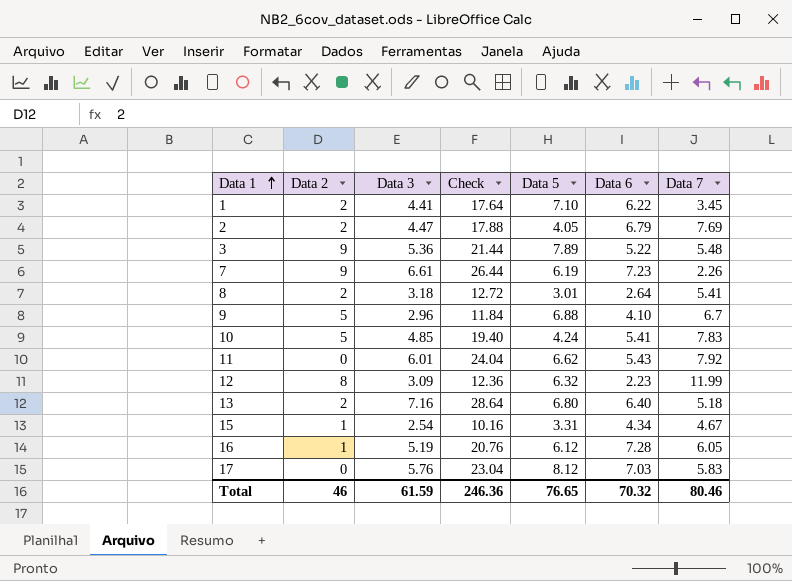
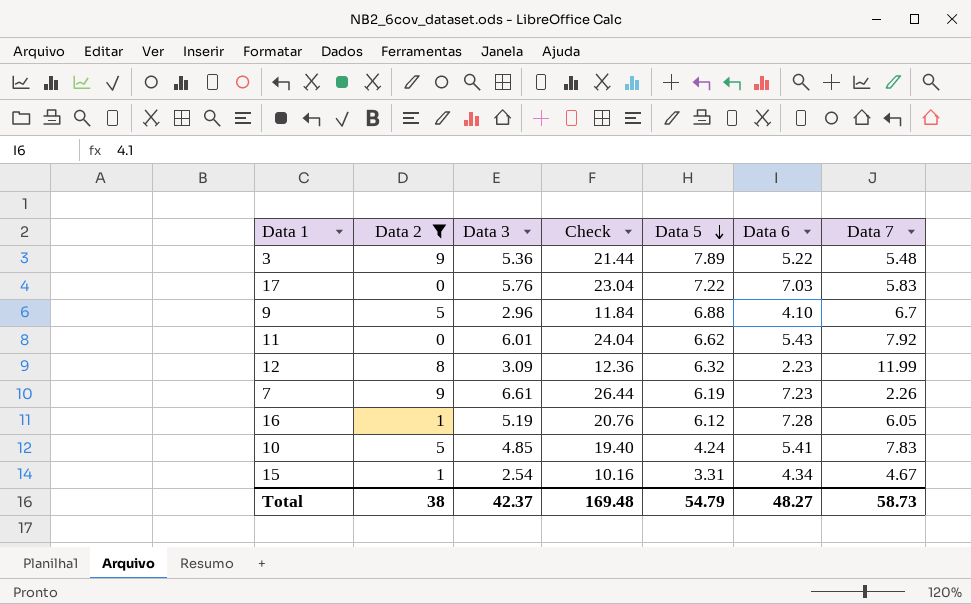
filter: none -> Data 2 != 2
row order: Data 1 ascending -> Data 5 descending
17 | Data 5: 8.12 -> 7.22
Total | Data 2: 46 -> 38
Total | Data 3: 61.59 -> 42.37
Total | Check: 246.36 -> 169.48
Total | Data 5: 76.65 -> 54.79
Total | Data 6: 70.32 -> 48.27
Total | Data 7: 80.46 -> 58.73

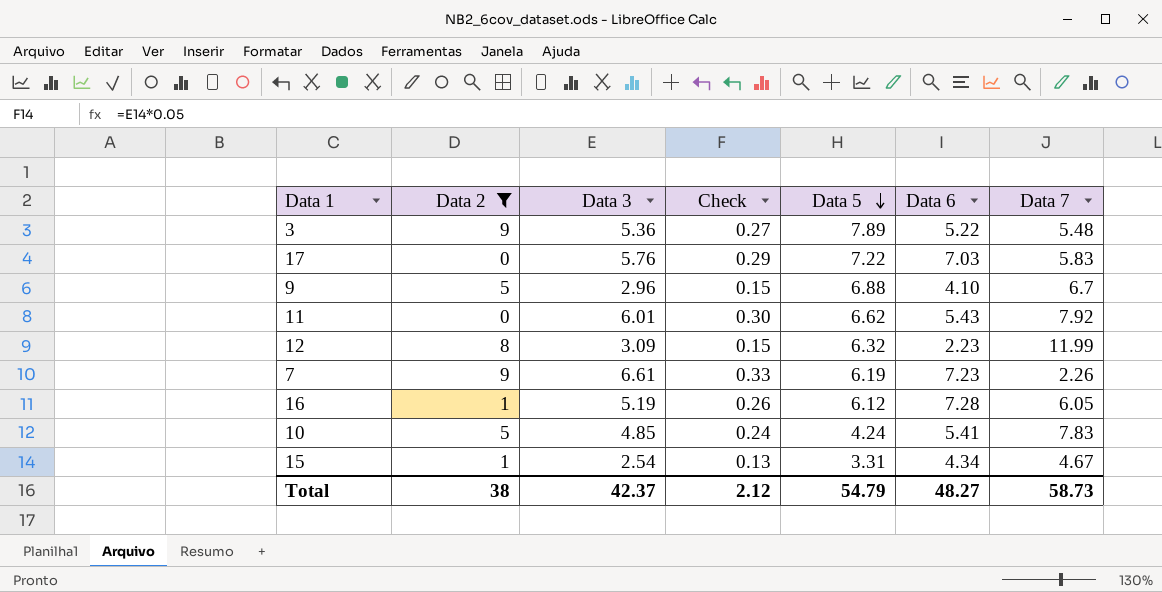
column Check | formula: [Data 3] * 4 -> [Data 3] * 0.05
Total | Check: 169.48 -> 2.12

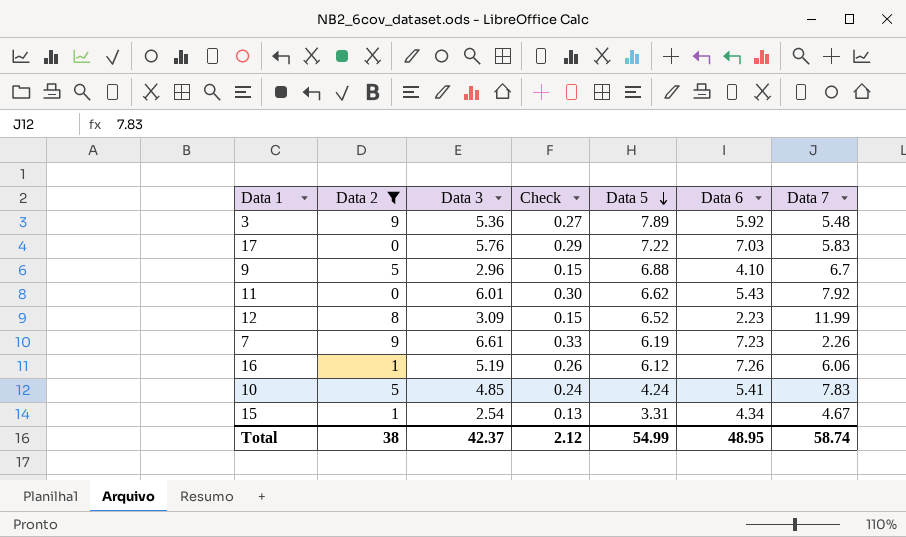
3 | Data 6: 5.22 -> 5.92
12 | Data 5: 6.32 -> 6.52
16 | Data 6: 7.28 -> 7.26
16 | Data 7: 6.05 -> 6.06
Total | Data 5: 54.79 -> 54.99
Total | Data 6: 48.27 -> 48.95
Total | Data 7: 58.73 -> 58.74

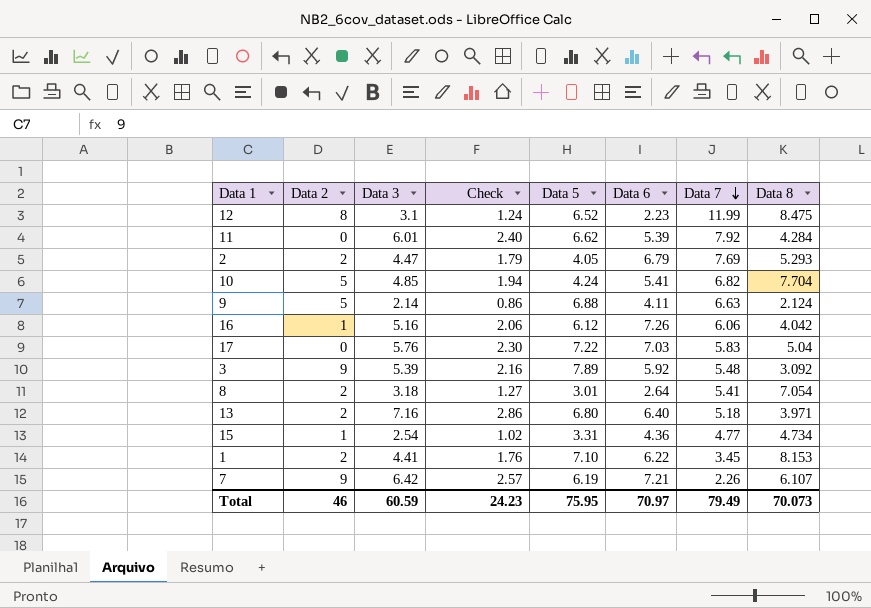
filter: Data 2 != 2 -> none
row order: Data 5 descending -> Data 7 descending
column Check | formula: [Data 3] * 0.05 -> [Data 3] * 0.4
column Data 8 | position: none -> 8
12 | Data 3: 3.09 -> 3.1
11 | Data 6: 5.43 -> 5.39
10 | Data 7: 7.83 -> 6.82
9 | Data 3: 2.96 -> 2.14
9 | Data 6: 4.10 -> 4.11
9 | Data 7: 6.7 -> 6.63
16 | Data 3: 5.19 -> 5.16
3 | Data 3: 5.36 -> 5.39
15 | Data 6: 4.34 -> 4.36
15 | Data 7: 4.67 -> 4.77
7 | Data 3: 6.61 -> 6.42
7 | Data 6: 7.23 -> 7.21
Total | Data 2: 38 -> 46
Total | Data 3: 42.37 -> 60.59
Total | Check: 2.12 -> 24.23
Total | Data 5: 54.99 -> 75.95
Total | Data 6: 48.95 -> 70.97
Total | Data 7: 58.74 -> 79.49

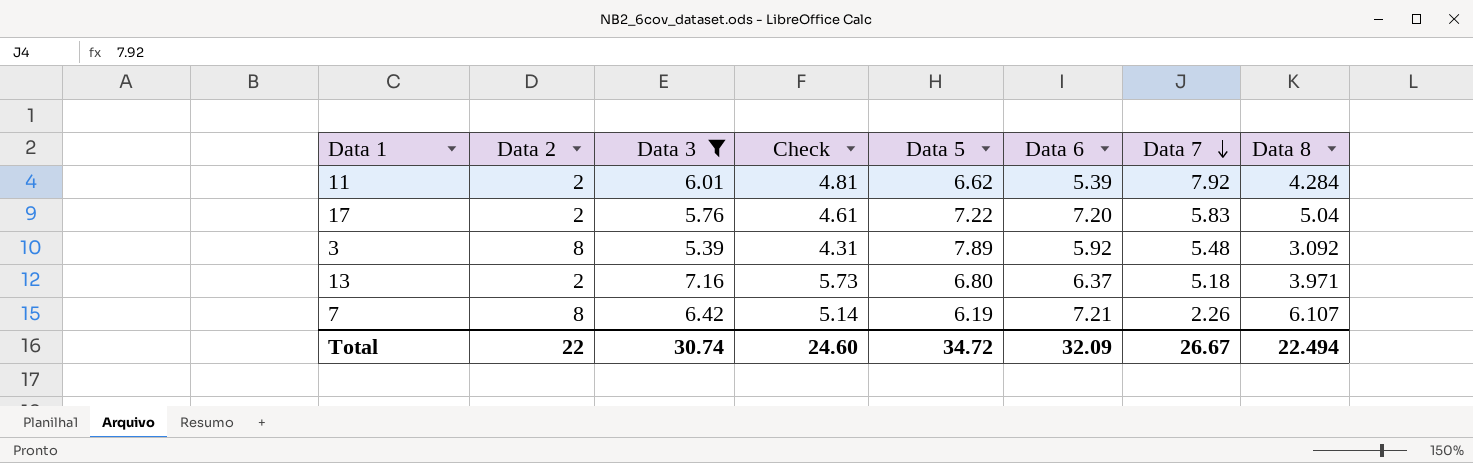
filter: none -> Data 3 >= 5.39
column Check | formula: [Data 3] * 0.4 -> [Data 3] * 0.8
11 | Data 2: 0 -> 2
17 | Data 2: 0 -> 2
17 | Data 6: 7.03 -> 7.20
3 | Data 2: 9 -> 8
13 | Data 6: 6.40 -> 6.37
7 | Data 2: 9 -> 8
Total | Data 2: 46 -> 22
Total | Data 3: 60.59 -> 30.74
Total | Check: 24.23 -> 24.60
Total | Data 5: 75.95 -> 34.72
Total | Data 6: 70.97 -> 32.09
Total | Data 7: 79.49 -> 26.67
Total | Data 8: 70.073 -> 22.494

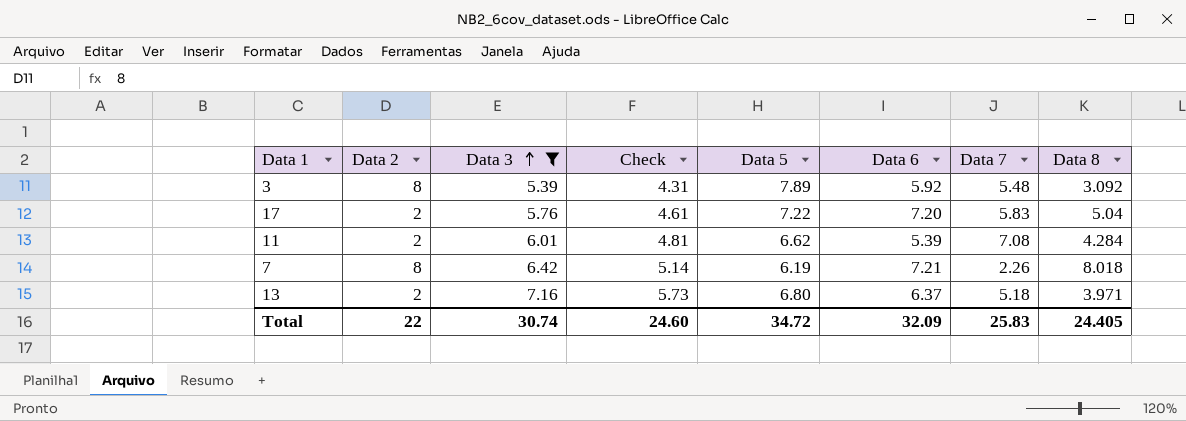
row order: Data 7 descending -> Data 3 ascending
11 | Data 7: 7.92 -> 7.08
7 | Data 8: 6.107 -> 8.018
Total | Data 7: 26.67 -> 25.83
Total | Data 8: 22.494 -> 24.405

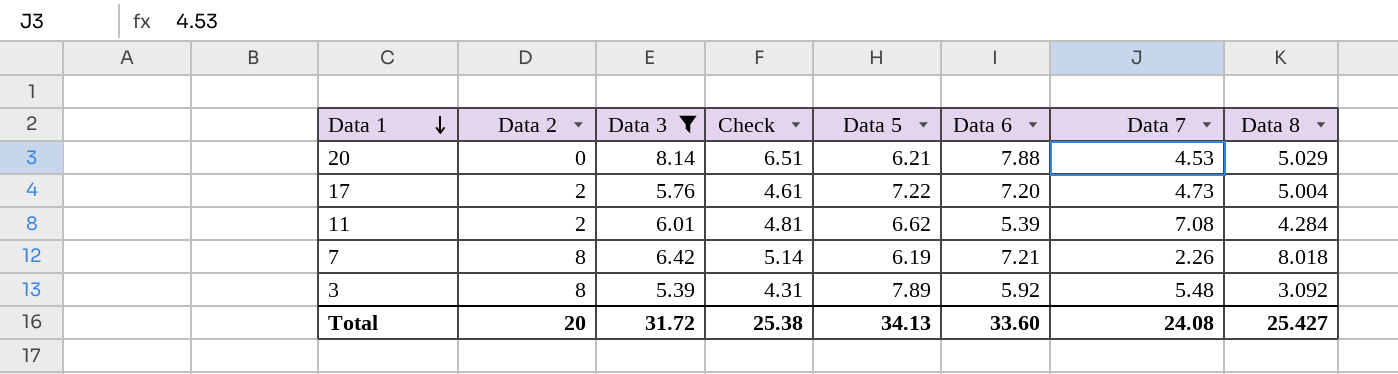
row order: Data 3 ascending -> Data 1 descending
row 13: 2 | 7.16 | 5.73 | 6.80 | 6.37 | 5.18 | 3.971 -> none
row 20: none -> 0 | 8.14 | 6.51 | 6.21 | 7.88 | 4.53 | 5.029
17 | Data 7: 5.83 -> 4.73
17 | Data 8: 5.04 -> 5.004
Total | Data 2: 22 -> 20
Total | Data 3: 30.74 -> 31.72
Total | Check: 24.60 -> 25.38
Total | Data 5: 34.72 -> 34.13
Total | Data 6: 32.09 -> 33.60
Total | Data 7: 25.83 -> 24.08
Total | Data 8: 24.405 -> 25.427

